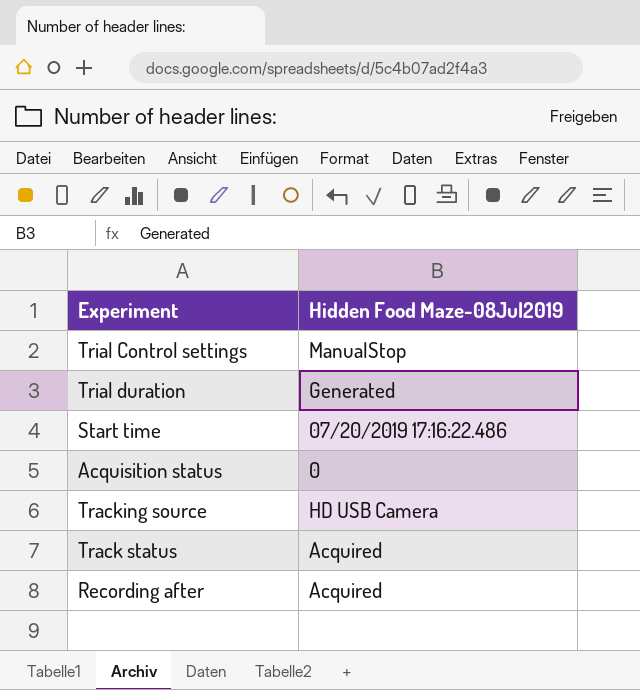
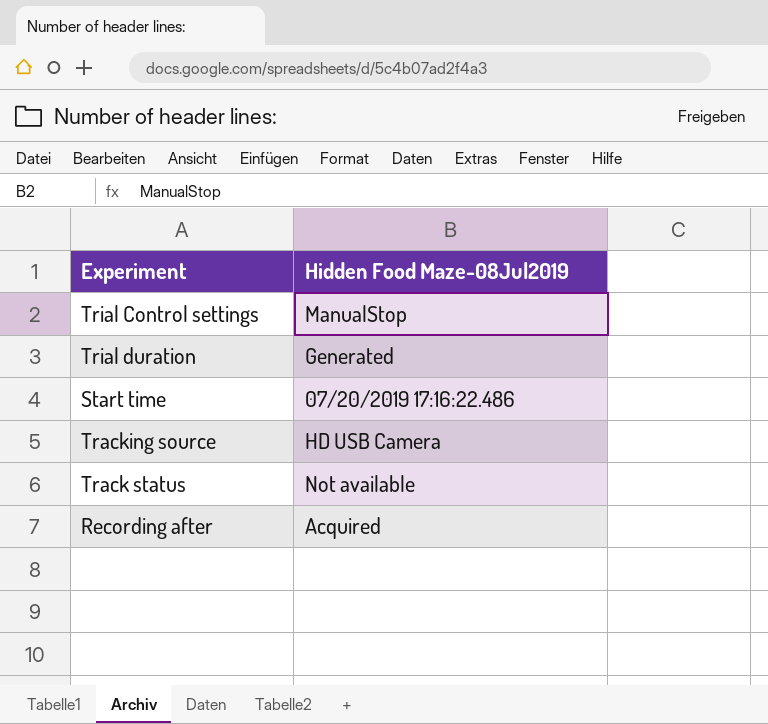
row Acquisition status: 0 -> none
Track status | Hidden Food Maze-08Jul2019: Acquired -> Not available

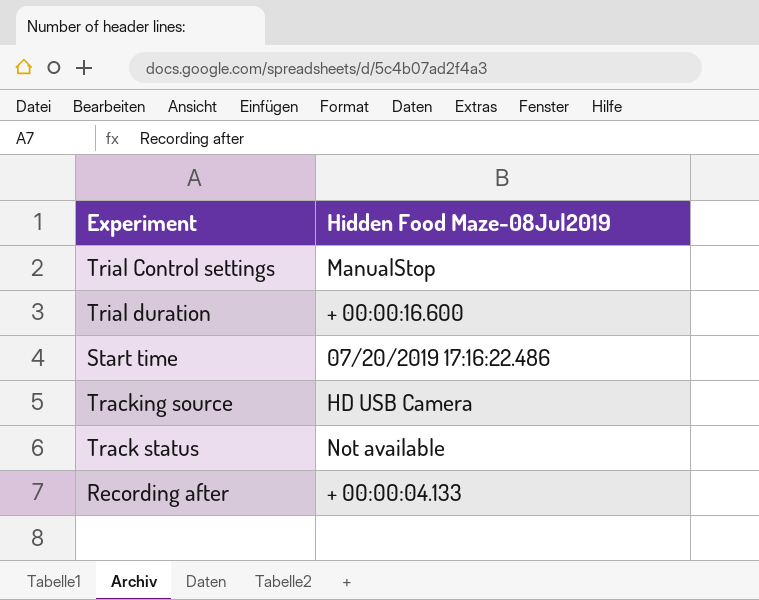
Trial duration | Hidden Food Maze-08Jul2019: Generated -> + 00:00:16.600
Recording after | Hidden Food Maze-08Jul2019: Acquired -> + 00:00:04.133

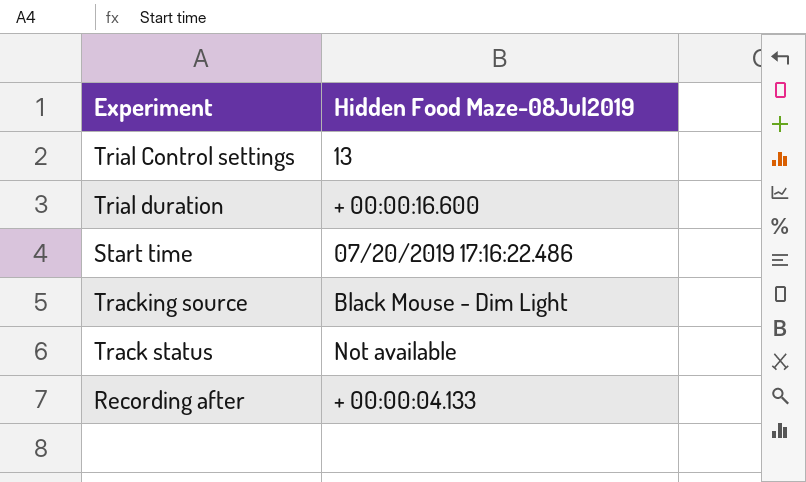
Trial Control settings | Hidden Food Maze-08Jul2019: ManualStop -> 13
Tracking source | Hidden Food Maze-08Jul2019: HD USB Camera -> Black Mouse - Dim Light

